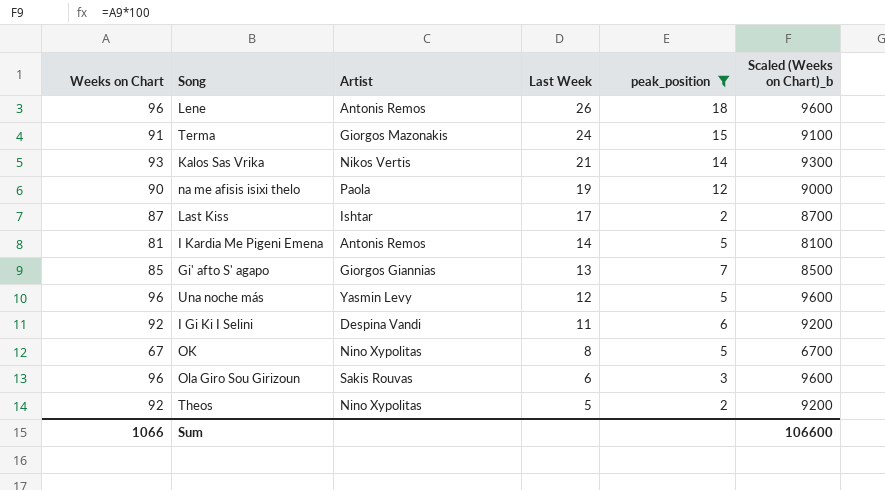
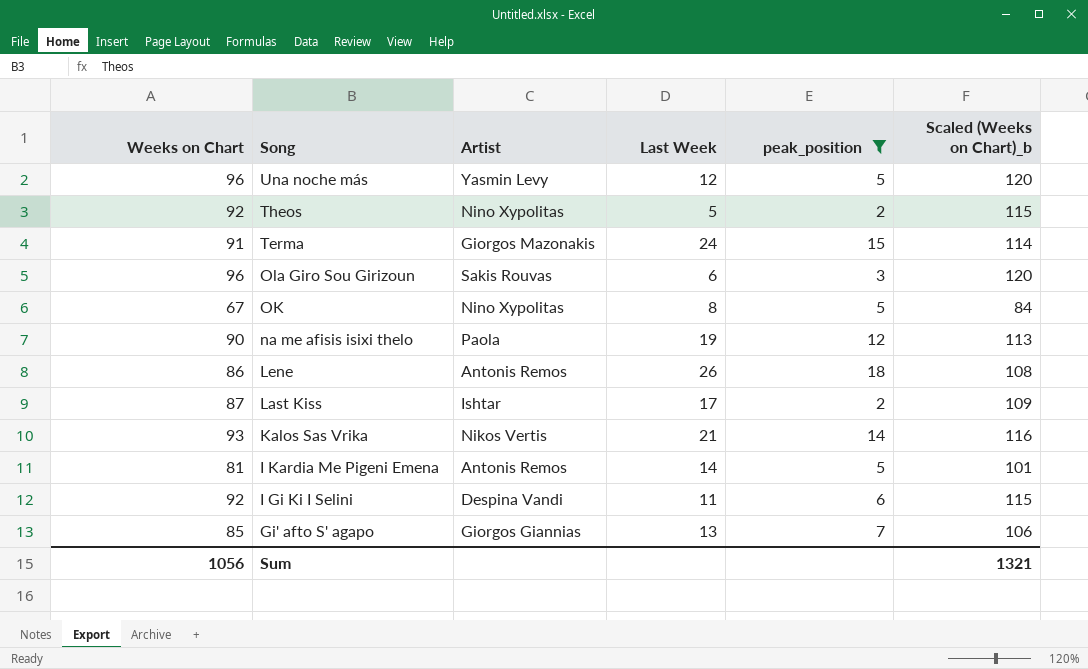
row order: Last Week descending -> Song descending
column Scaled (Weeks on Chart)_b | formula: [Weeks on Chart] * 100 -> [Weeks on Chart] * 1.25
Lene | Weeks on Chart: 96 -> 86
Sum | Weeks on Chart: 1066 -> 1056
Sum | Scaled (Weeks on Chart)_b: 106600 -> 1321

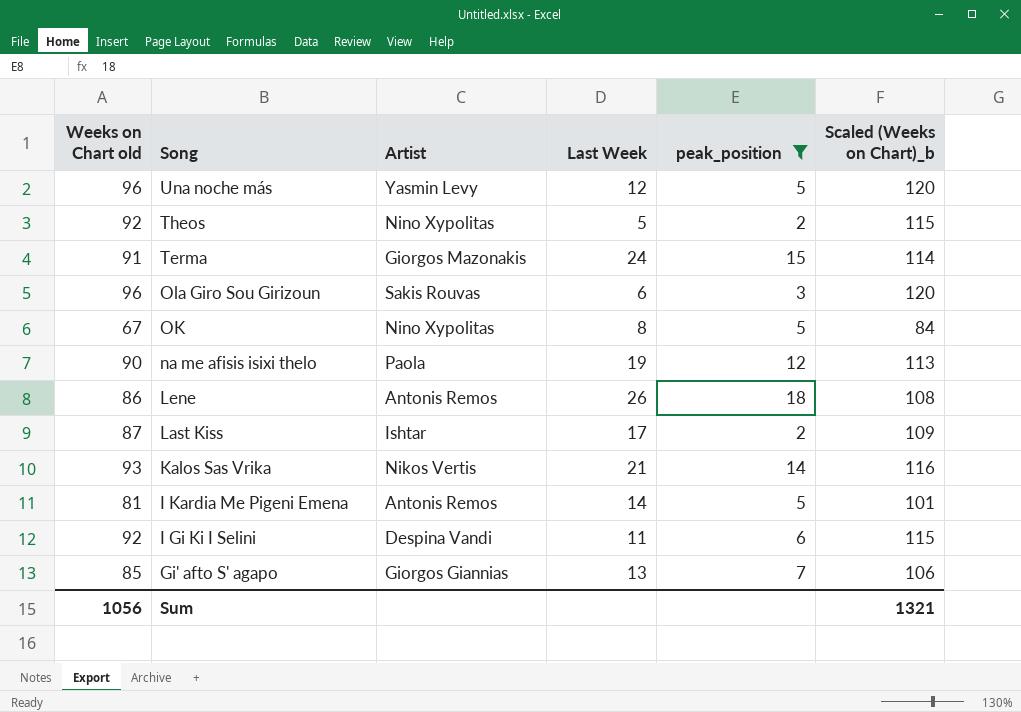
column name: Weeks on Chart -> Weeks on Chart old

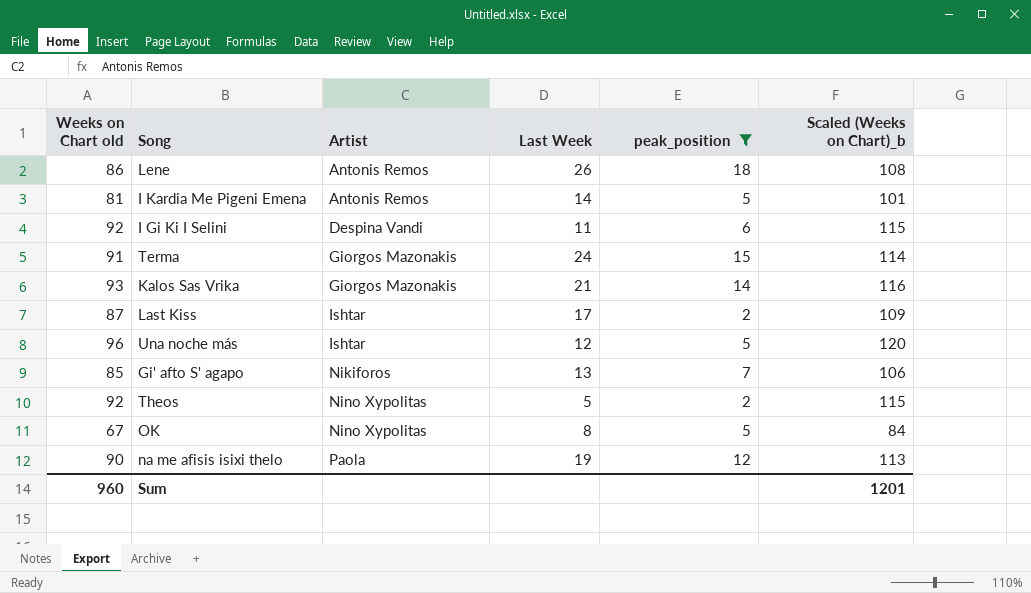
row order: Song descending -> Artist ascending
row Ola Giro Sou Girizoun: 96 | Sakis Rouvas | 6 | 3 | 120 -> none
Kalos Sas Vrika | Artist: Nikos Vertis -> Giorgos Mazonakis
Una noche más | Artist: Yasmin Levy -> Ishtar
Gi' afto S' agapo | Artist: Giorgos Giannias -> Nikiforos
Sum | Weeks on Chart old: 1056 -> 960
Sum | Scaled (Weeks on Chart)_b: 1321 -> 1201

